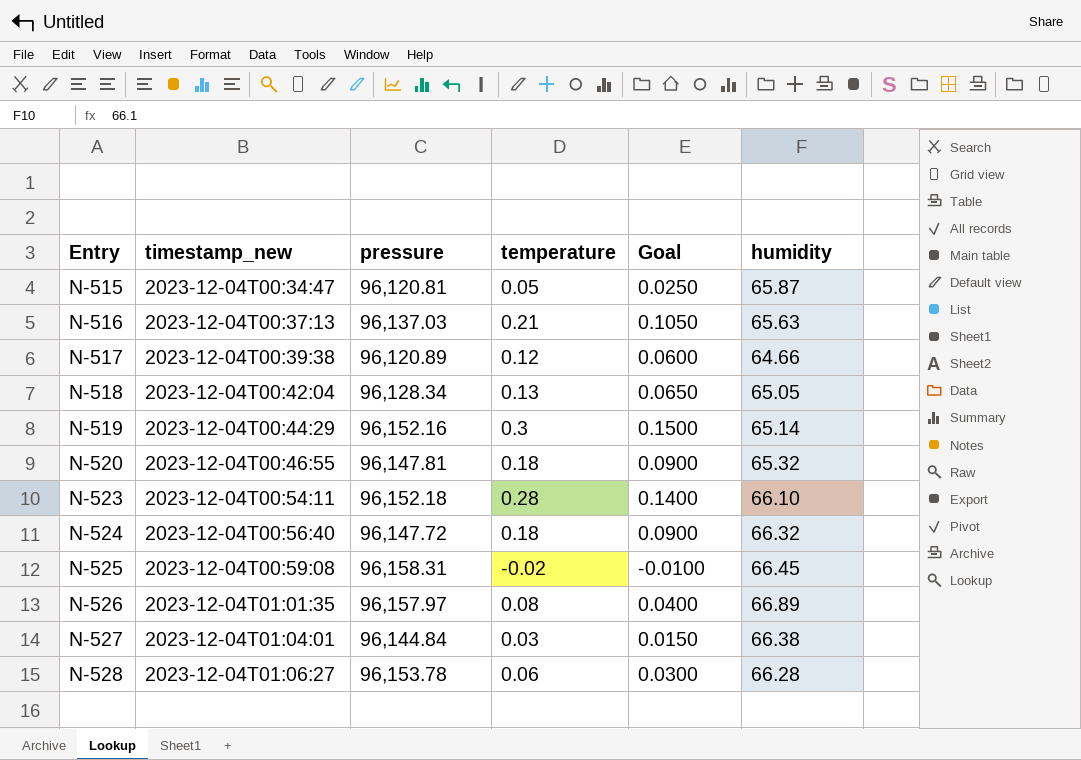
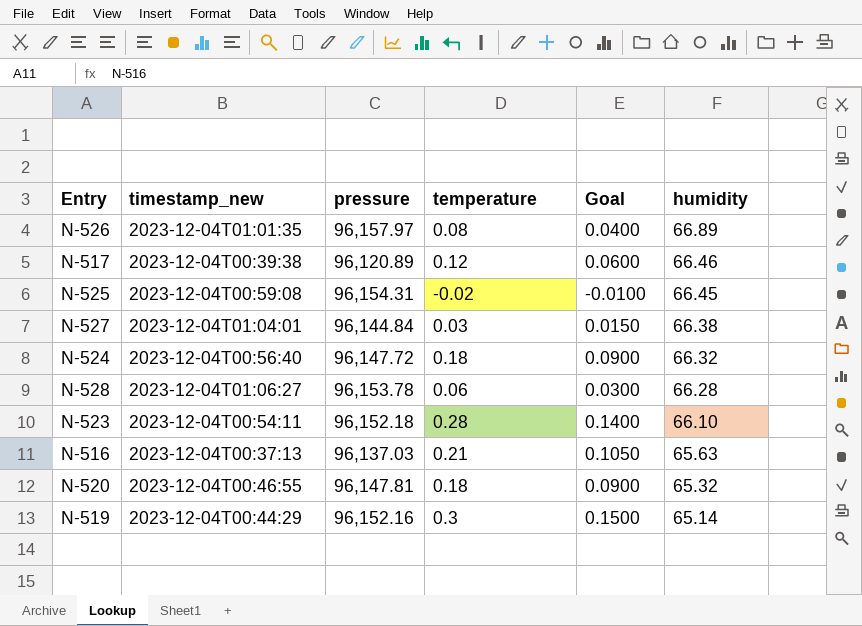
row order: Entry ascending -> humidity descending
row N-515: 2023-12-04T00:34:47 | 96,120.81 | 0.05 | 0.0250 | 65.87 -> none
row N-518: 2023-12-04T00:42:04 | 96,128.34 | 0.13 | 0.0650 | 65.05 -> none
N-517 | humidity: 64.66 -> 66.46
N-525 | pressure: 96,158.31 -> 96,154.31

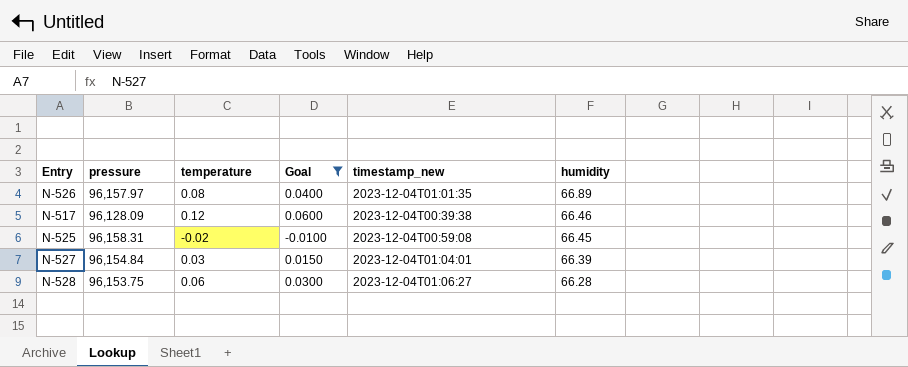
filter: none -> Goal <= 0.0600
column timestamp_new | position: 2 -> 5
N-517 | pressure: 96,120.89 -> 96,128.09
N-525 | pressure: 96,154.31 -> 96,158.31
N-527 | pressure: 96,144.84 -> 96,154.84
N-527 | humidity: 66.38 -> 66.39
N-528 | pressure: 96,153.78 -> 96,153.75

